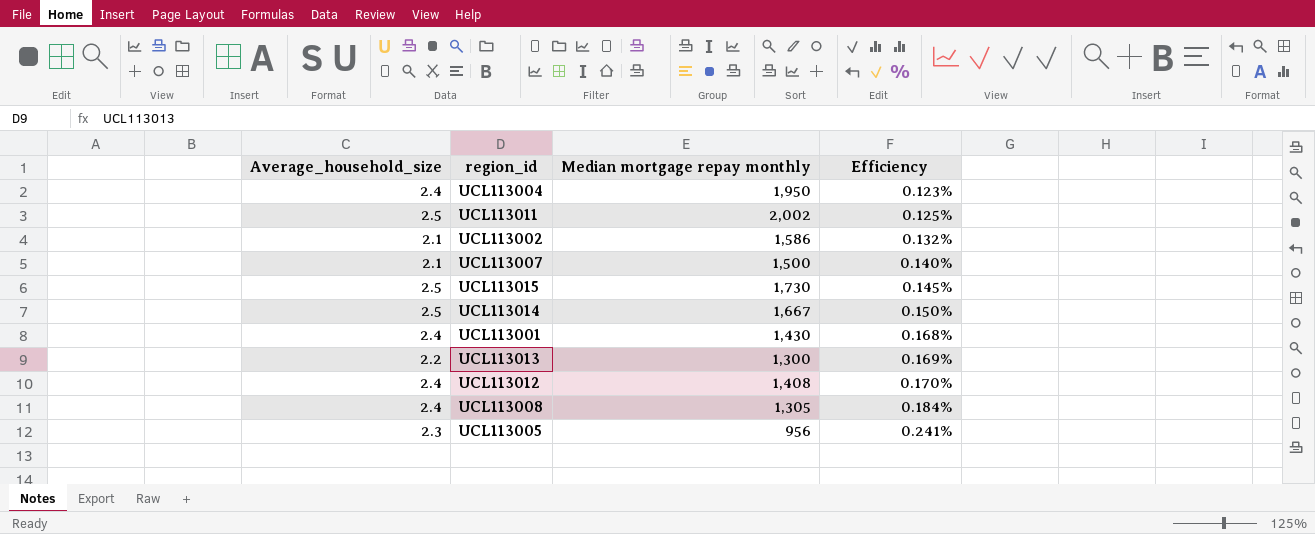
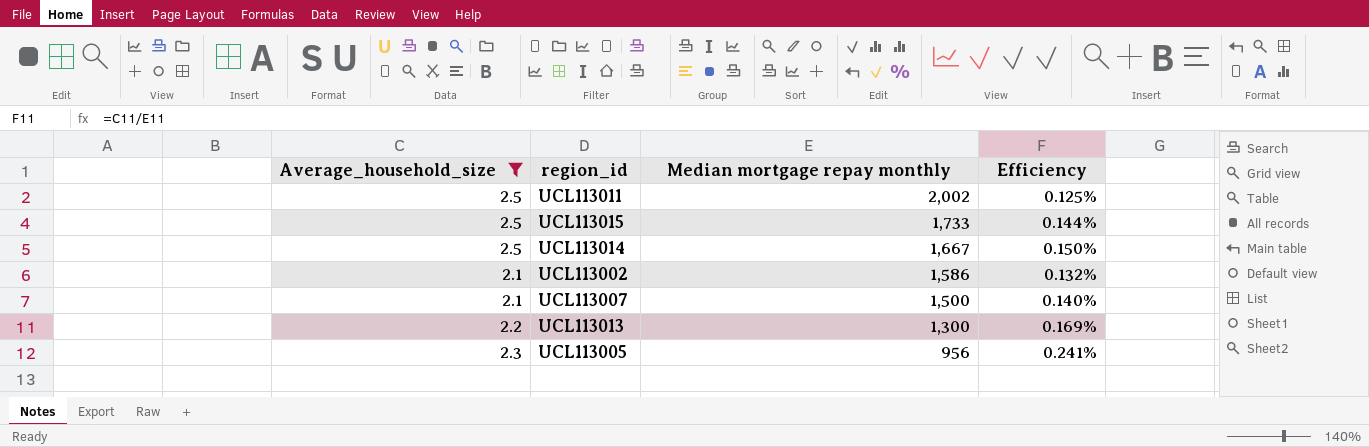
filter: none -> Average_household_size != 2.4
row order: Efficiency ascending -> Median mortgage repay monthly descending
UCL113015 | Median mortgage repay monthly: 1,730 -> 1,733
UCL113015 | Efficiency: 0.145% -> 0.144%

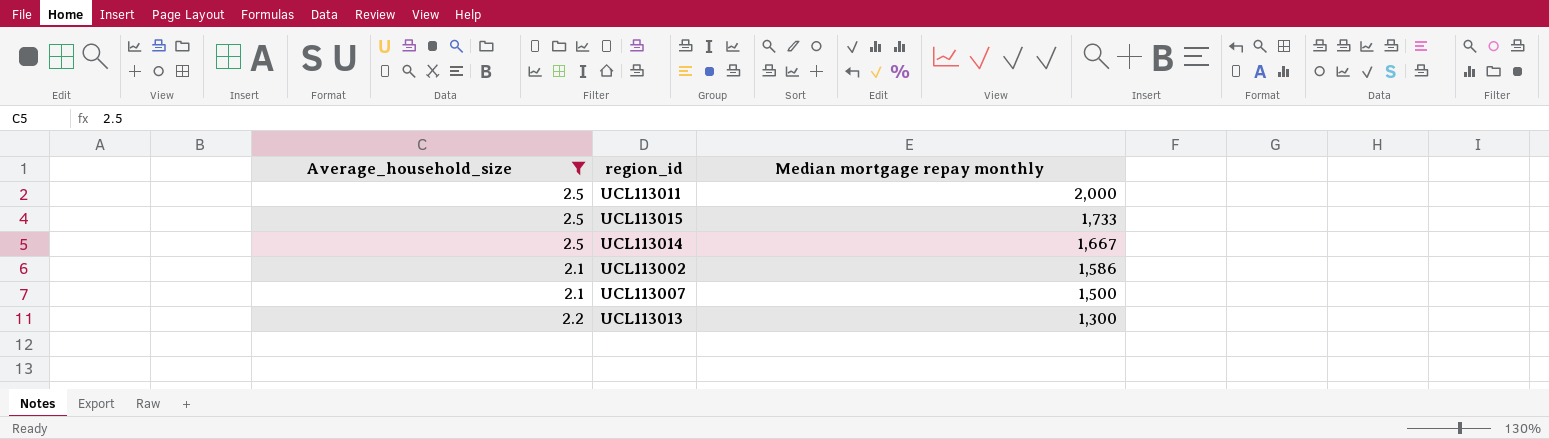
column Efficiency | formula: [Average_household_size] / [Median mortgage repay monthly] -> none
row UCL113005: 2.3 | 956 | 0.241% -> none
UCL113011 | Median mortgage repay monthly: 2,002 -> 2,000

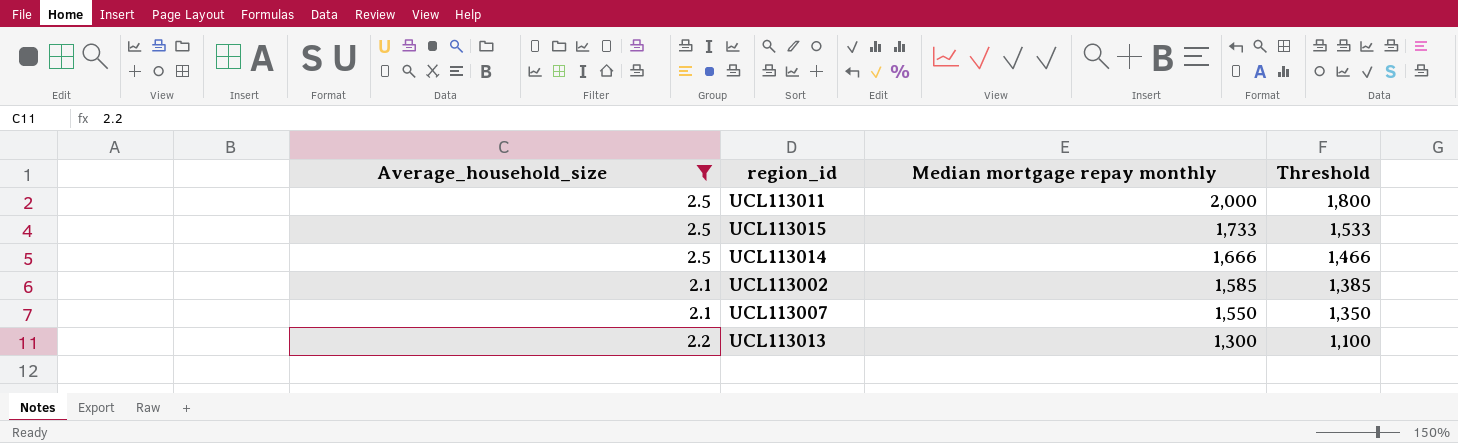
column Threshold | formula: none -> [Median mortgage repay monthly] - 200
UCL113014 | Median mortgage repay monthly: 1,667 -> 1,666
UCL113002 | Median mortgage repay monthly: 1,586 -> 1,585
UCL113007 | Median mortgage repay monthly: 1,500 -> 1,550

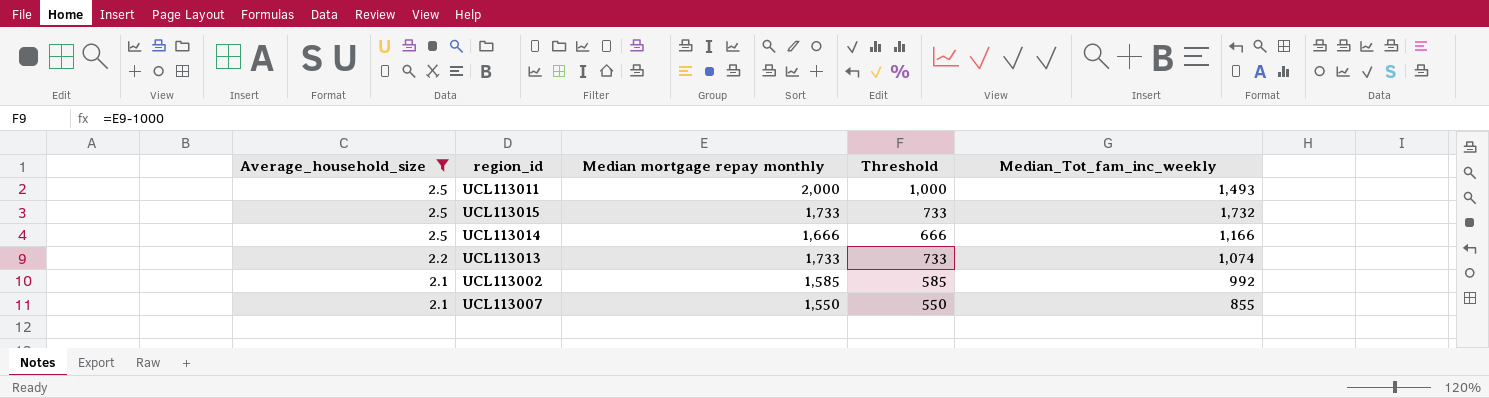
row order: Median mortgage repay monthly descending -> Average_household_size descending
column Threshold | formula: [Median mortgage repay monthly] - 200 -> [Median mortgage repay monthly] - 1000
column Median_Tot_fam_inc_weekly | position: none -> 5
UCL113013 | Median mortgage repay monthly: 1,300 -> 1,733

